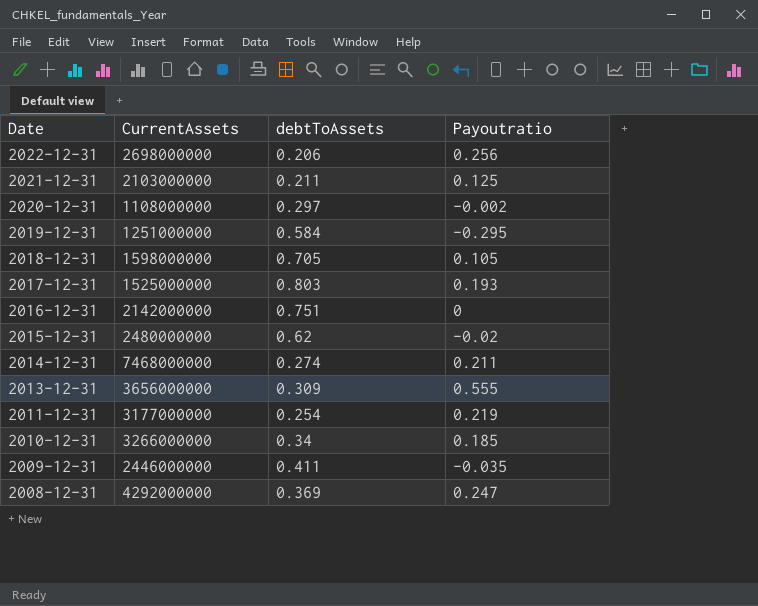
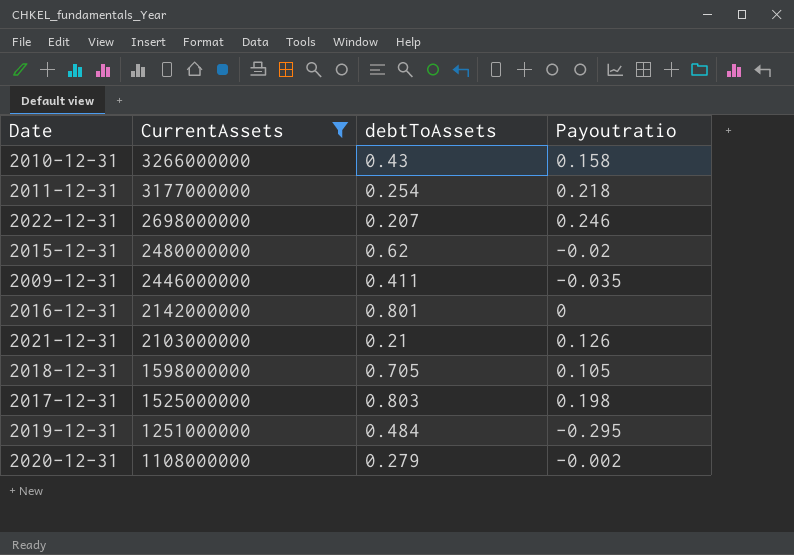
filter: none -> CurrentAssets <= 3266000000
row order: Date descending -> CurrentAssets descending
2010-12-31 | debtToAssets: 0.34 -> 0.43
2010-12-31 | Payoutratio: 0.185 -> 0.158
2011-12-31 | Payoutratio: 0.219 -> 0.218
2022-12-31 | debtToAssets: 0.206 -> 0.207
2022-12-31 | Payoutratio: 0.256 -> 0.246
2016-12-31 | debtToAssets: 0.751 -> 0.801
2021-12-31 | debtToAssets: 0.211 -> 0.21
2021-12-31 | Payoutratio: 0.125 -> 0.126
2017-12-31 | Payoutratio: 0.193 -> 0.198
2019-12-31 | debtToAssets: 0.584 -> 0.484
2020-12-31 | debtToAssets: 0.297 -> 0.279

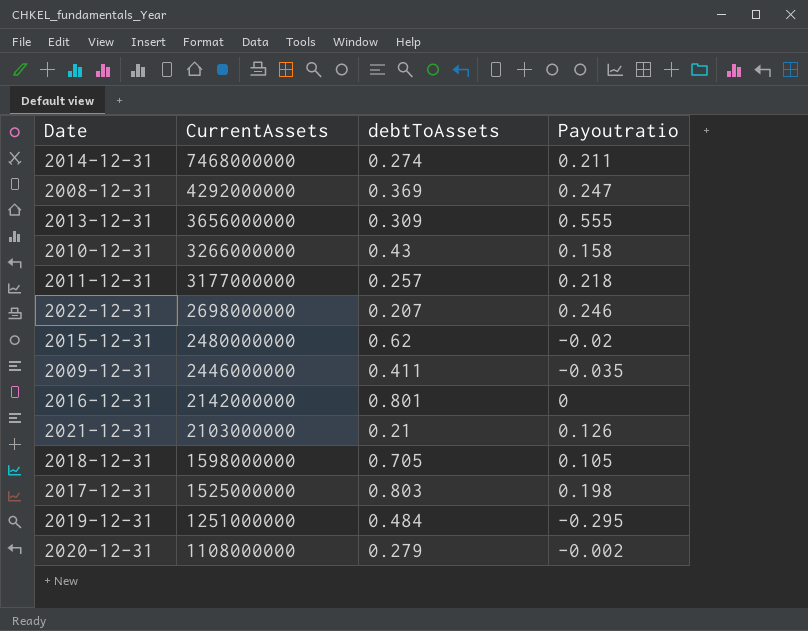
filter: CurrentAssets <= 3266000000 -> none
2011-12-31 | debtToAssets: 0.254 -> 0.257

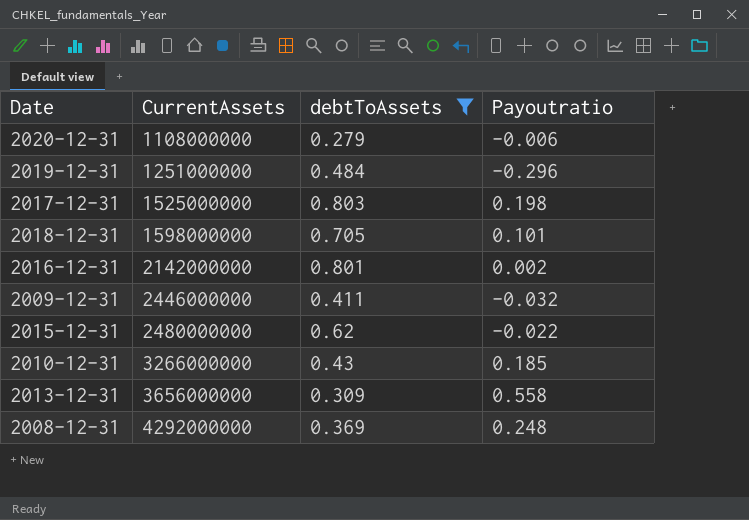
filter: none -> debtToAssets >= 0.279
row order: CurrentAssets descending -> CurrentAssets ascending
2020-12-31 | Payoutratio: -0.002 -> -0.006
2019-12-31 | Payoutratio: -0.295 -> -0.296
2018-12-31 | Payoutratio: 0.105 -> 0.101
2016-12-31 | Payoutratio: 0 -> 0.002
2009-12-31 | Payoutratio: -0.035 -> -0.032
2015-12-31 | Payoutratio: -0.02 -> -0.022
2010-12-31 | Payoutratio: 0.158 -> 0.185
2013-12-31 | Payoutratio: 0.555 -> 0.558
2008-12-31 | Payoutratio: 0.247 -> 0.248

